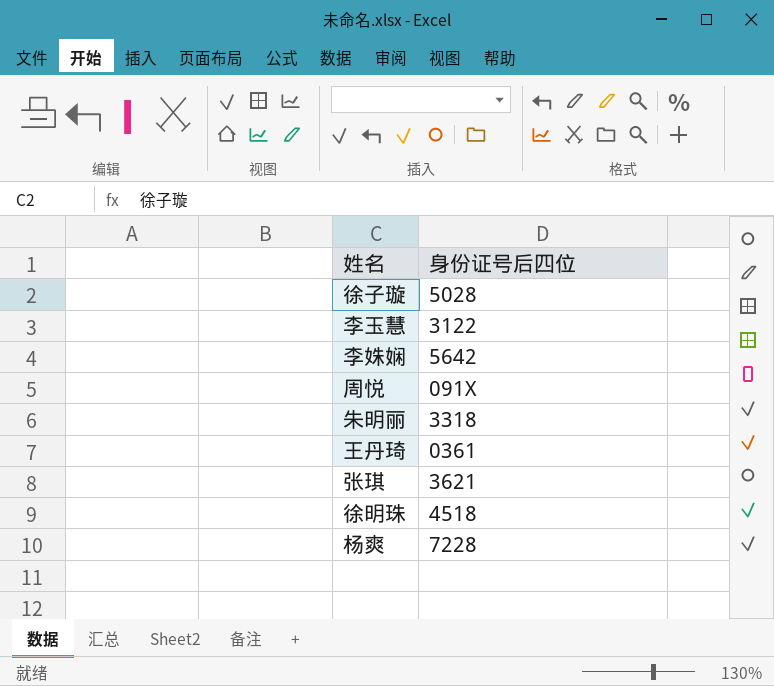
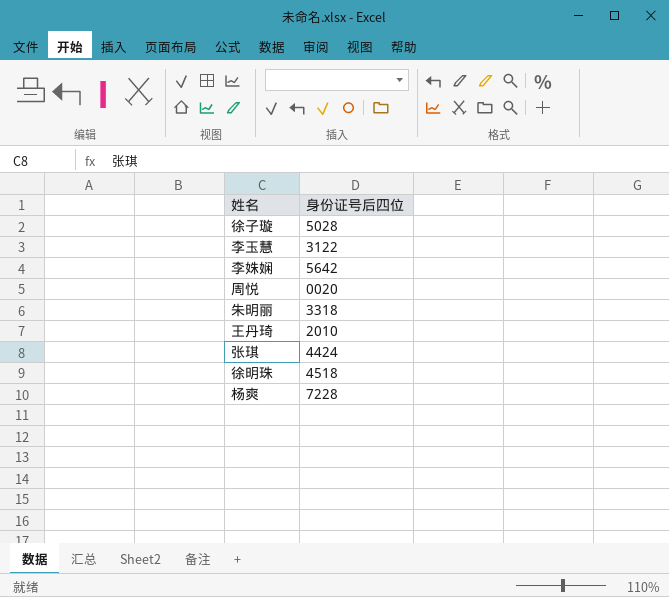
周悦 | 身份证号后四位: 091X -> 0020
王丹琦 | 身份证号后四位: 0361 -> 2010
张琪 | 身份证号后四位: 3621 -> 4424

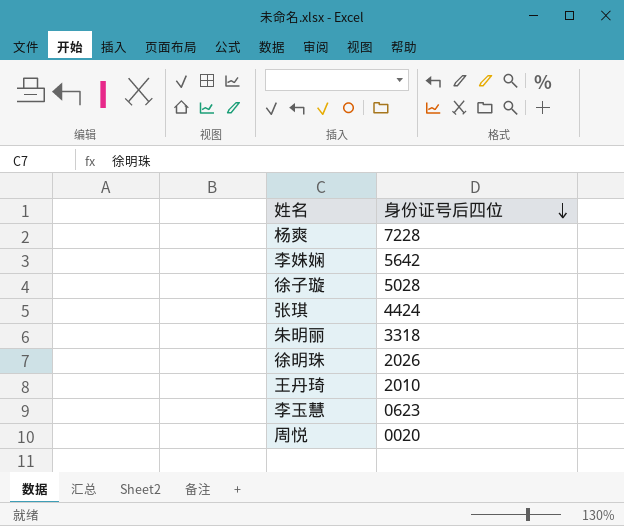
row order: none -> 身份证号后四位 descending
徐明珠 | 身份证号后四位: 4518 -> 2026
李玉慧 | 身份证号后四位: 3122 -> 0623

